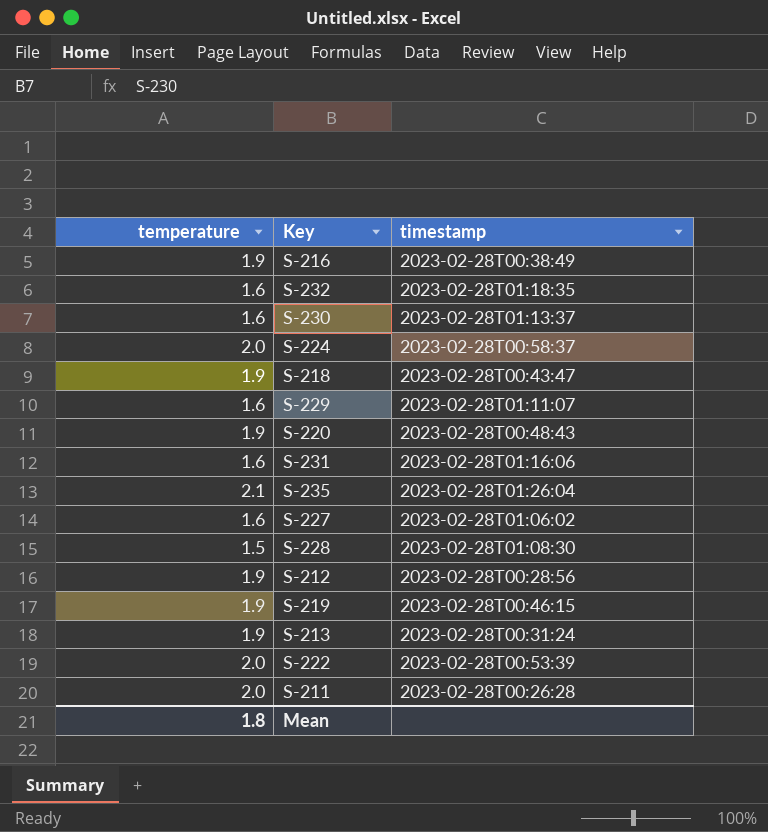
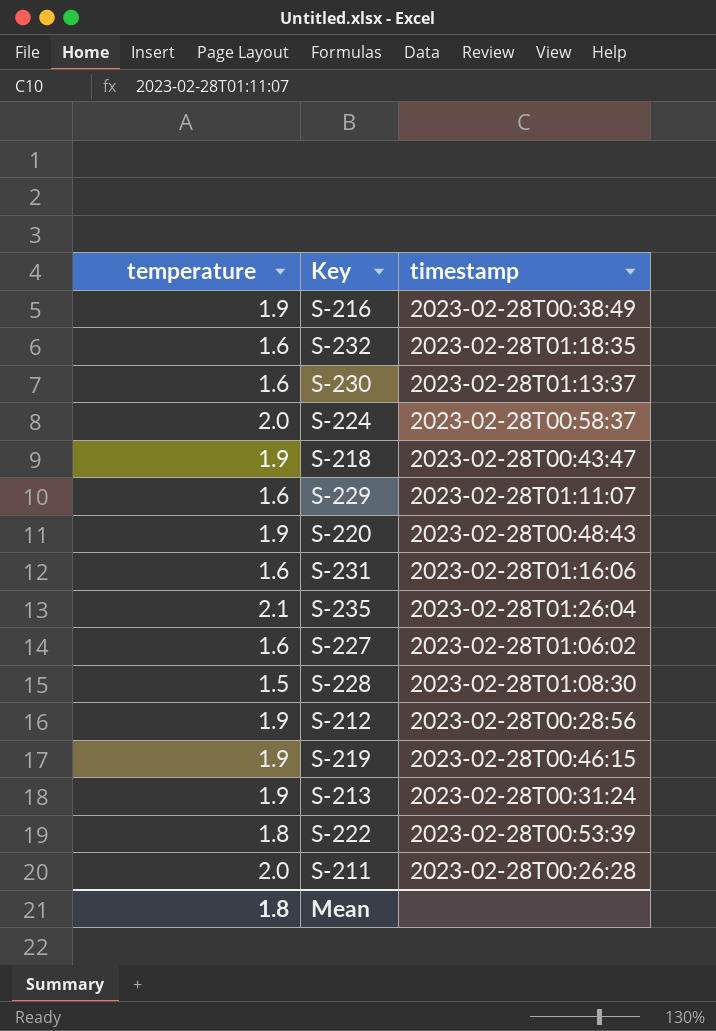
S-222 | temperature: 2.0 -> 1.8

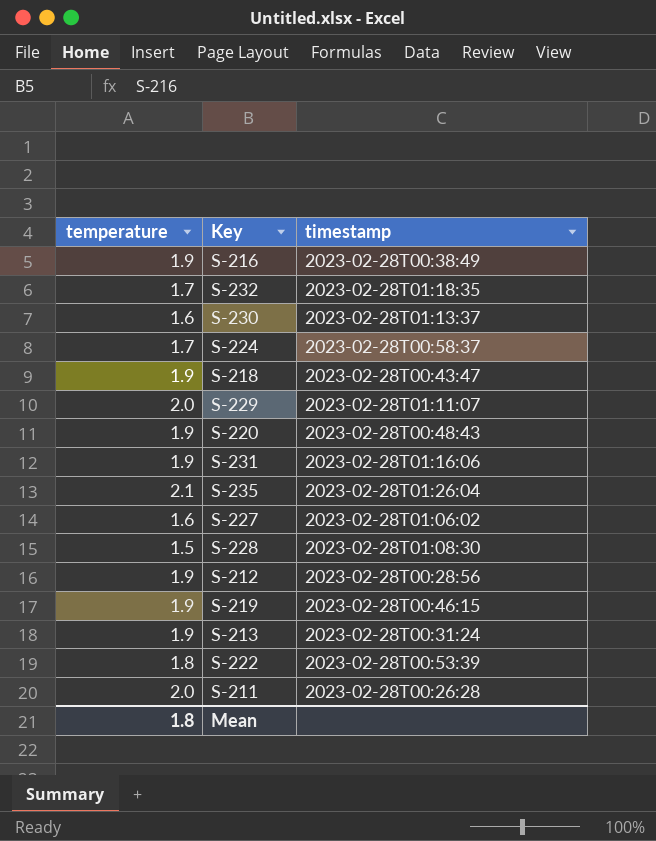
S-232 | temperature: 1.6 -> 1.7
S-224 | temperature: 2.0 -> 1.7
S-229 | temperature: 1.6 -> 2.0
S-231 | temperature: 1.6 -> 1.9

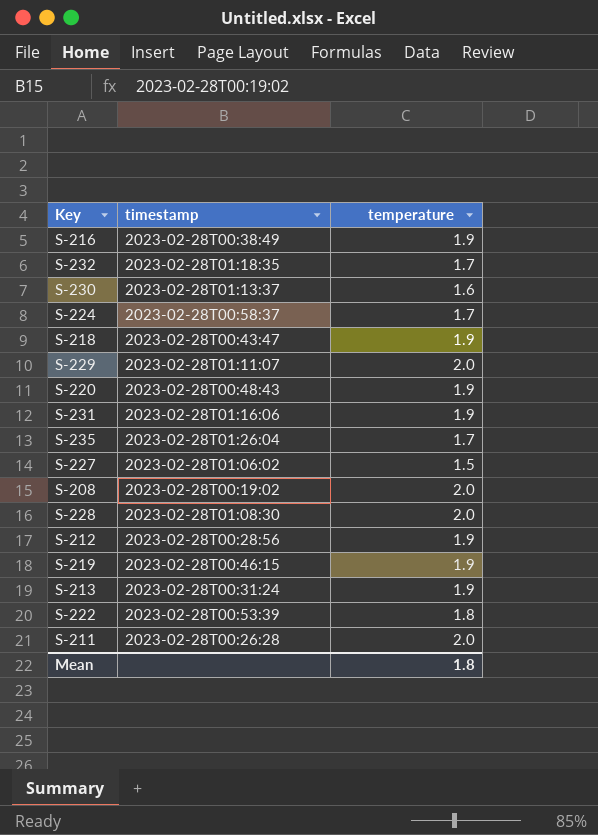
column temperature | position: 1 -> 3
S-235 | temperature: 2.1 -> 1.7
S-227 | temperature: 1.6 -> 1.5
row S-208: none -> 2023-02-28T00:19:02 | 2.0
S-228 | temperature: 1.5 -> 2.0

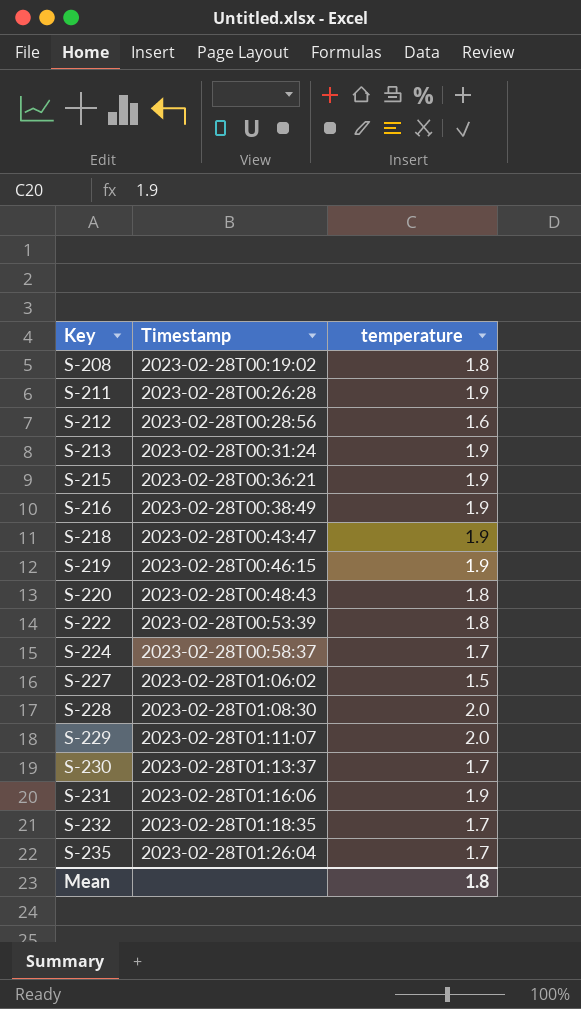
row order: none -> Key ascending
column name: timestamp -> Timestamp
S-208 | temperature: 2.0 -> 1.8
S-211 | temperature: 2.0 -> 1.9
S-212 | temperature: 1.9 -> 1.6
row S-215: none -> 2023-02-28T00:36:21 | 1.9
S-220 | temperature: 1.9 -> 1.8
S-230 | temperature: 1.6 -> 1.7

